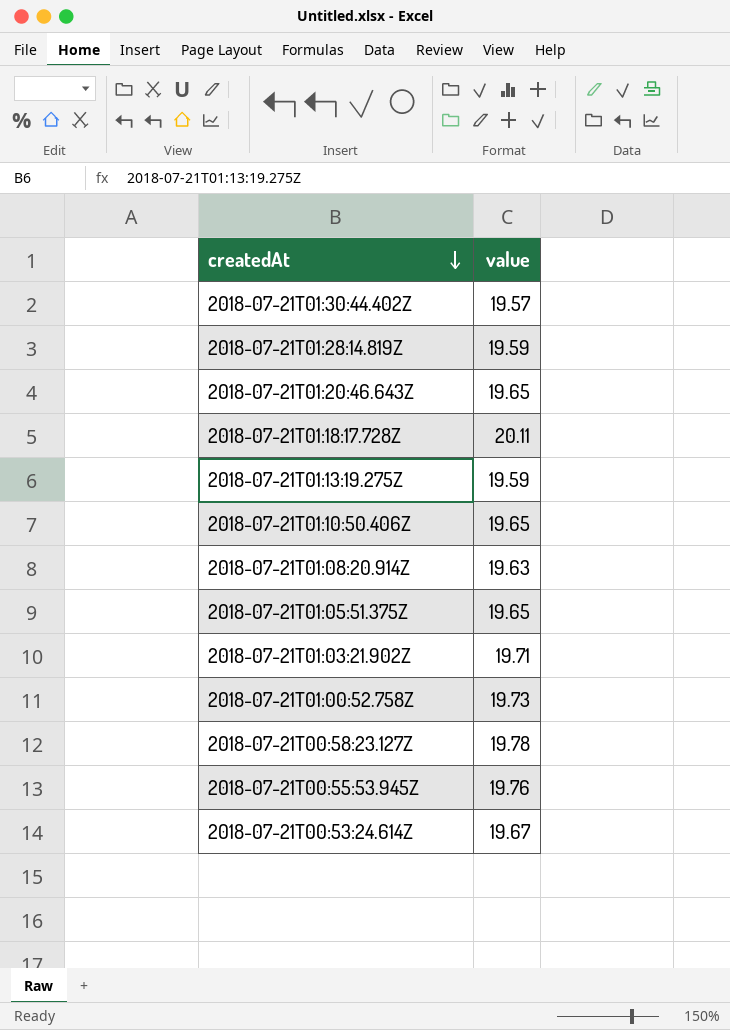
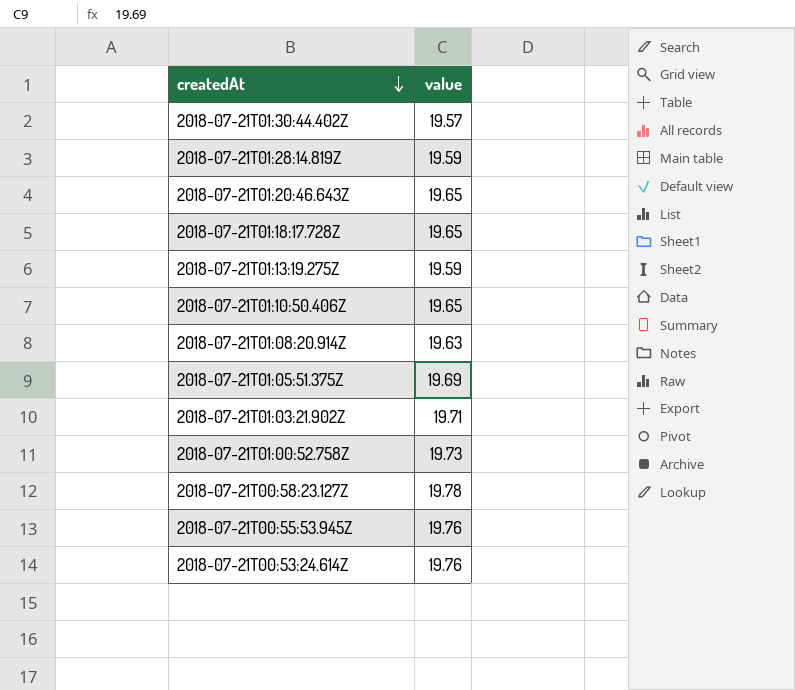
2018-07-21T01:18:17.728Z | value: 20.11 -> 19.65
2018-07-21T01:05:51.375Z | value: 19.65 -> 19.69
2018-07-21T00:53:24.614Z | value: 19.67 -> 19.76

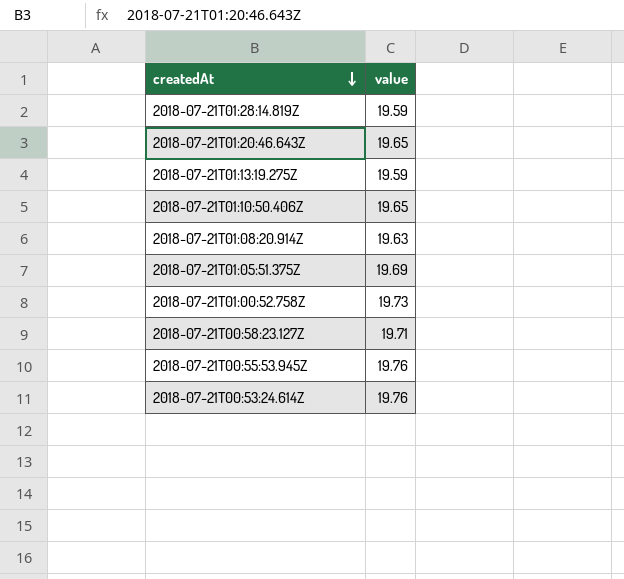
row 2018-07-21T01:30:44.402Z: 19.57 -> none
row 2018-07-21T01:18:17.728Z: 19.65 -> none
row 2018-07-21T01:03:21.902Z: 19.71 -> none
2018-07-21T00:58:23.127Z | value: 19.78 -> 19.71

